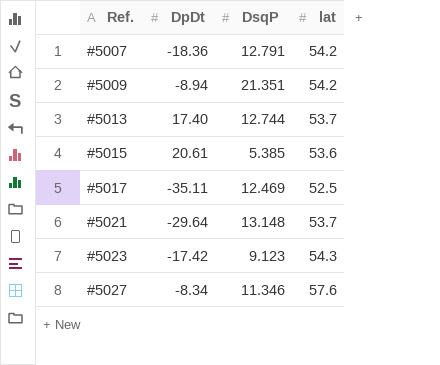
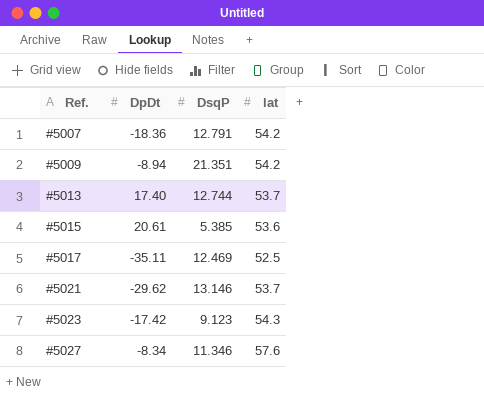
#5021 | DpDt: -29.64 -> -29.62
#5021 | DsqP: 13.148 -> 13.146

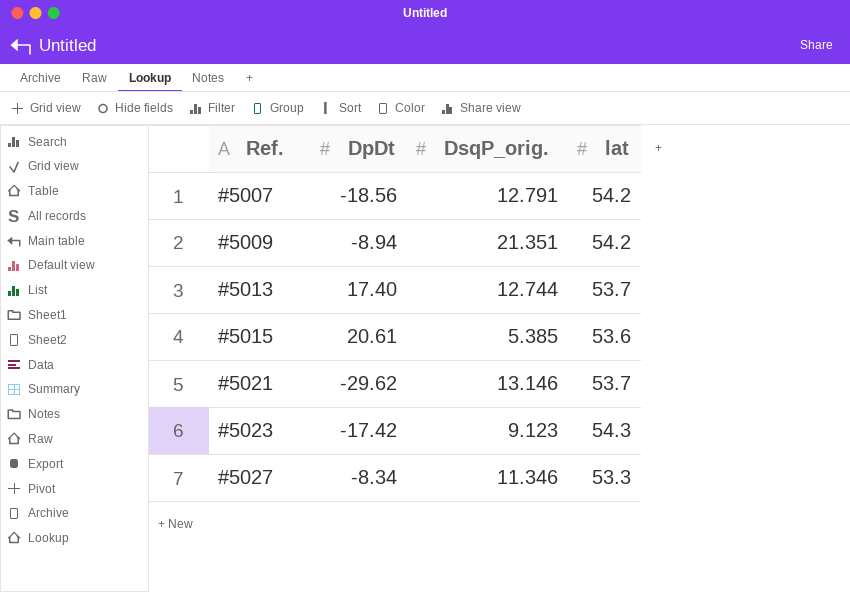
column name: DsqP -> DsqP_orig.
row #5017: -35.11 | 12.469 | 52.5 -> none
#5007 | DpDt: -18.36 -> -18.56
#5027 | lat: 57.6 -> 53.3

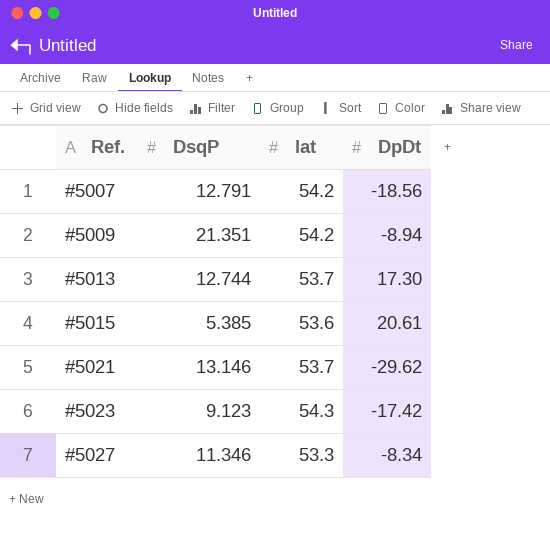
column name: DsqP_orig. -> DsqP
column DpDt | position: 2 -> 4
#5013 | DpDt: 17.40 -> 17.30

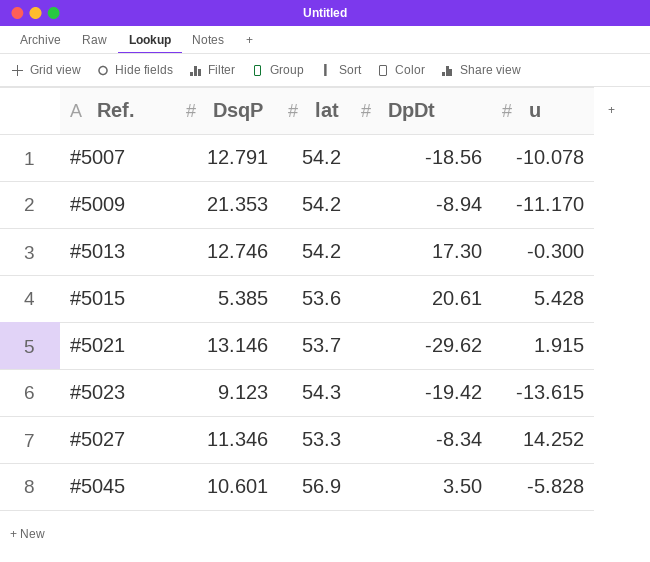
column u | position: none -> 5
#5009 | DsqP: 21.351 -> 21.353
#5013 | DsqP: 12.744 -> 12.746
#5013 | lat: 53.7 -> 54.2
#5023 | DpDt: -17.42 -> -19.42
row #5045: none -> 10.601 | 56.9 | 3.50 | -5.828

